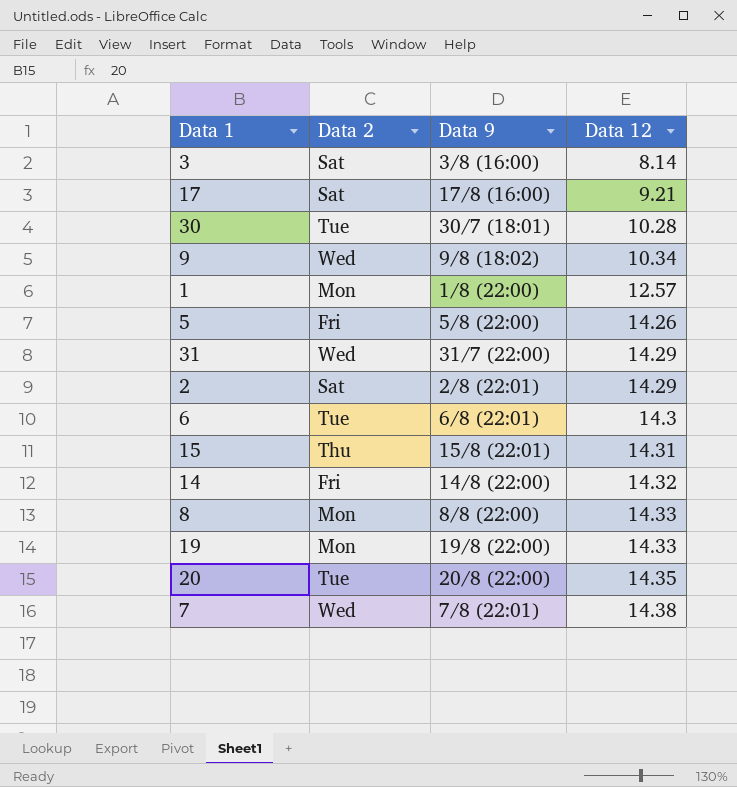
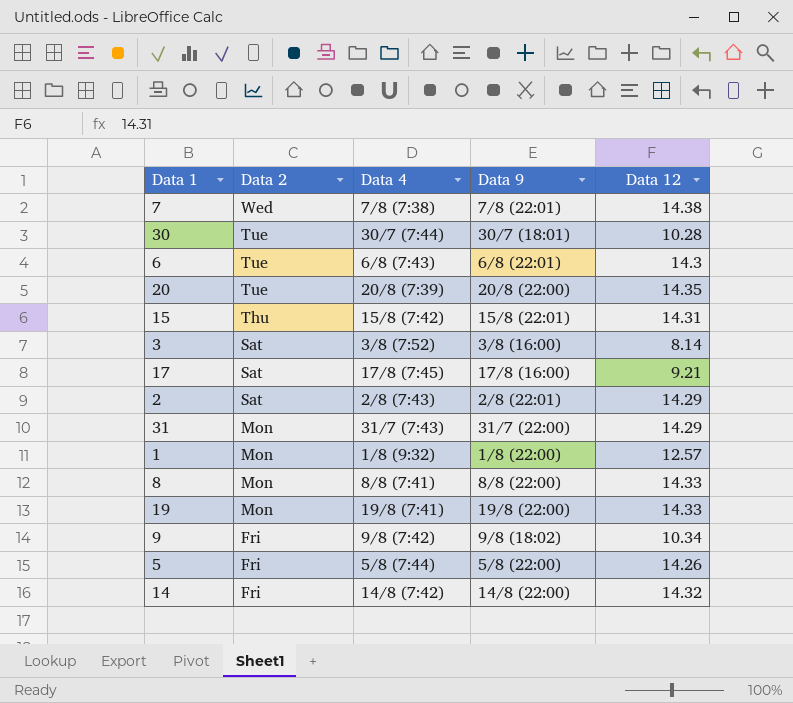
row order: Data 12 ascending -> Data 2 descending
column Data 4 | position: none -> 3
31 | Data 2: Wed -> Mon
9 | Data 2: Wed -> Fri

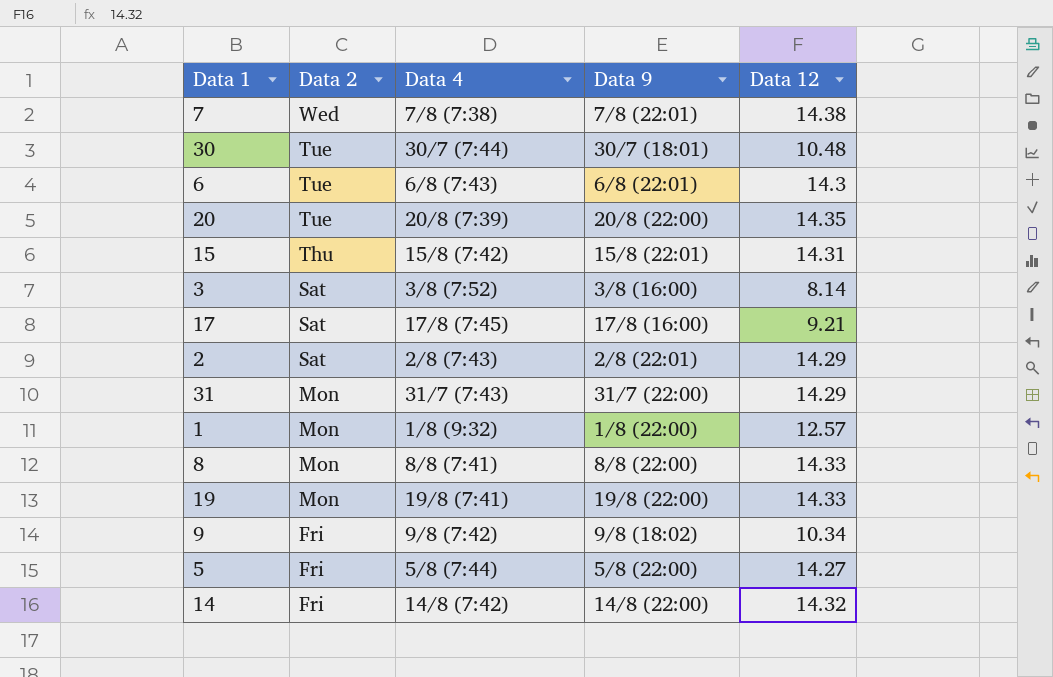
30 | Data 12: 10.28 -> 10.48
5 | Data 12: 14.26 -> 14.27

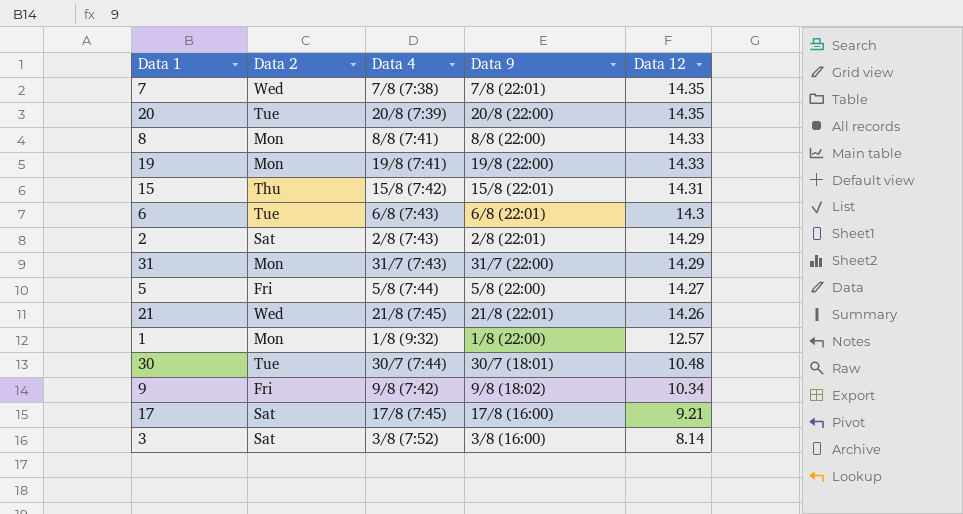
row order: Data 2 descending -> Data 12 descending
row 14: Fri | 14/8 (7:42) | 14/8 (22:00) | 14.32 -> none
7 | Data 12: 14.38 -> 14.35
row 21: none -> Wed | 21/8 (7:45) | 21/8 (22:01) | 14.26

